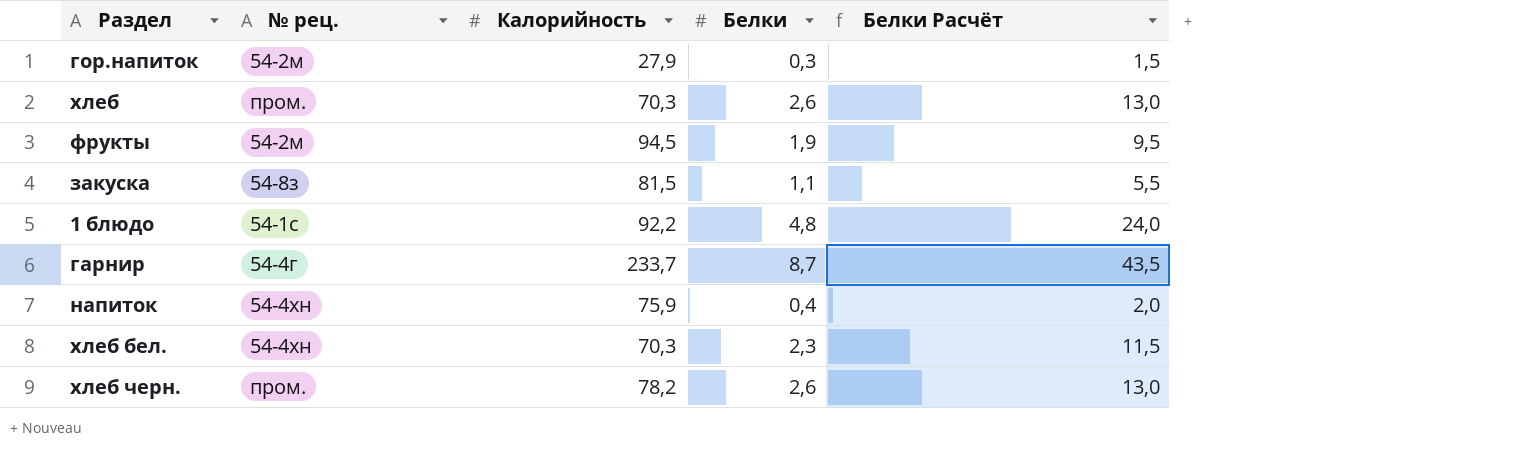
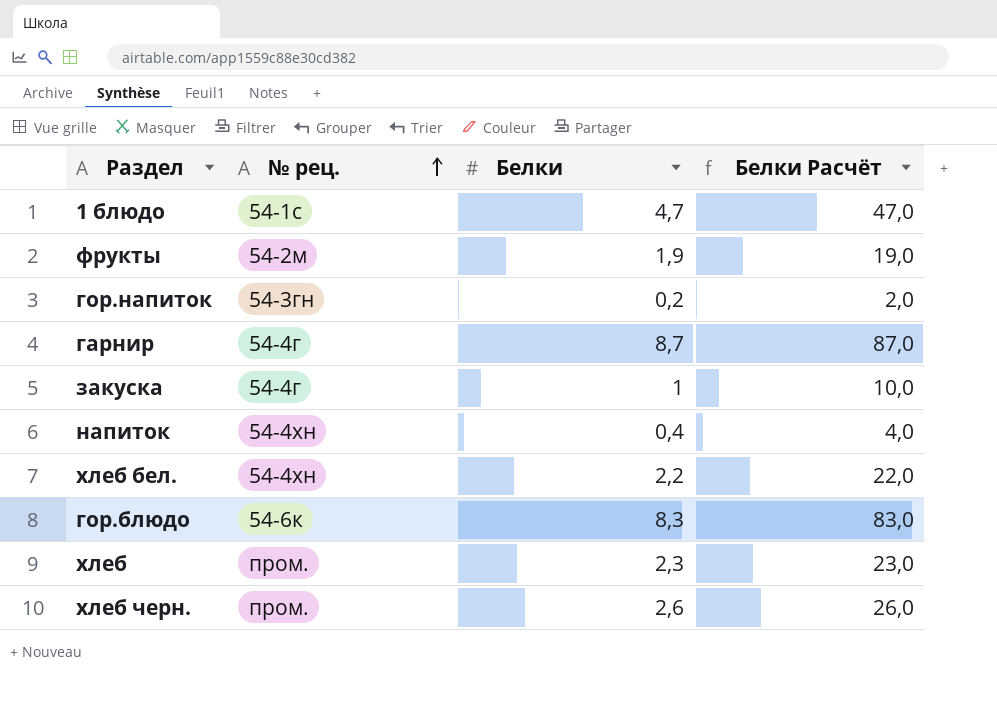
row order: none -> № рец. ascending
column Калорийность | position: 3 -> none
column Белки Расчёт | formula: [Белки] * 5 -> [Белки] * 10
1 блюдо | Белки: 4,8 -> 4,7
гор.напиток | № рец.: 54-2м -> 54-3гн
гор.напиток | Белки: 0,3 -> 0,2
закуска | № рец.: 54-8з -> 54-4г
закуска | Белки: 1,1 -> 1
хлеб бел. | Белки: 2,3 -> 2,2
row гор.блюдо: none -> 54-6к | 8,3 | 83,0
хлеб | Белки: 2,6 -> 2,3

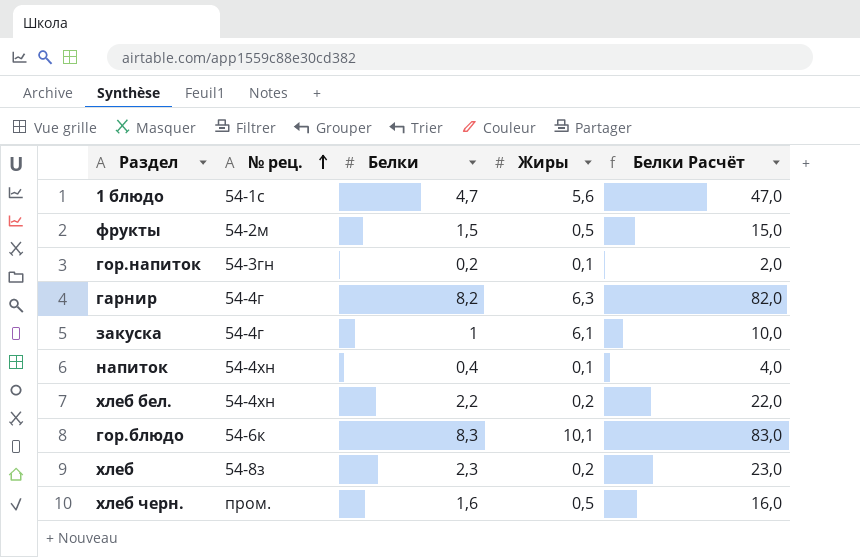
column Жиры | position: none -> 4
фрукты | Белки: 1,9 -> 1,5
фрукты | Белки Расчёт: 19,0 -> 15,0
гарнир | Белки: 8,7 -> 8,2
гарнир | Белки Расчёт: 87,0 -> 82,0
хлеб | № рец.: пром. -> 54-8з
хлеб черн. | Белки: 2,6 -> 1,6
хлеб черн. | Белки Расчёт: 26,0 -> 16,0

